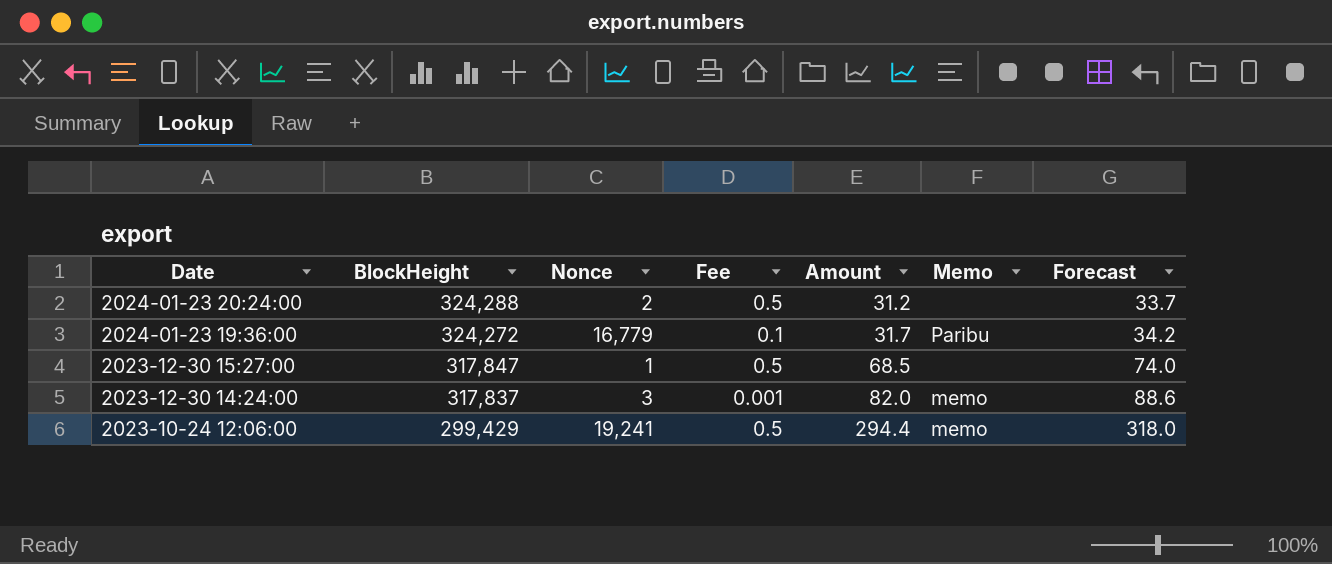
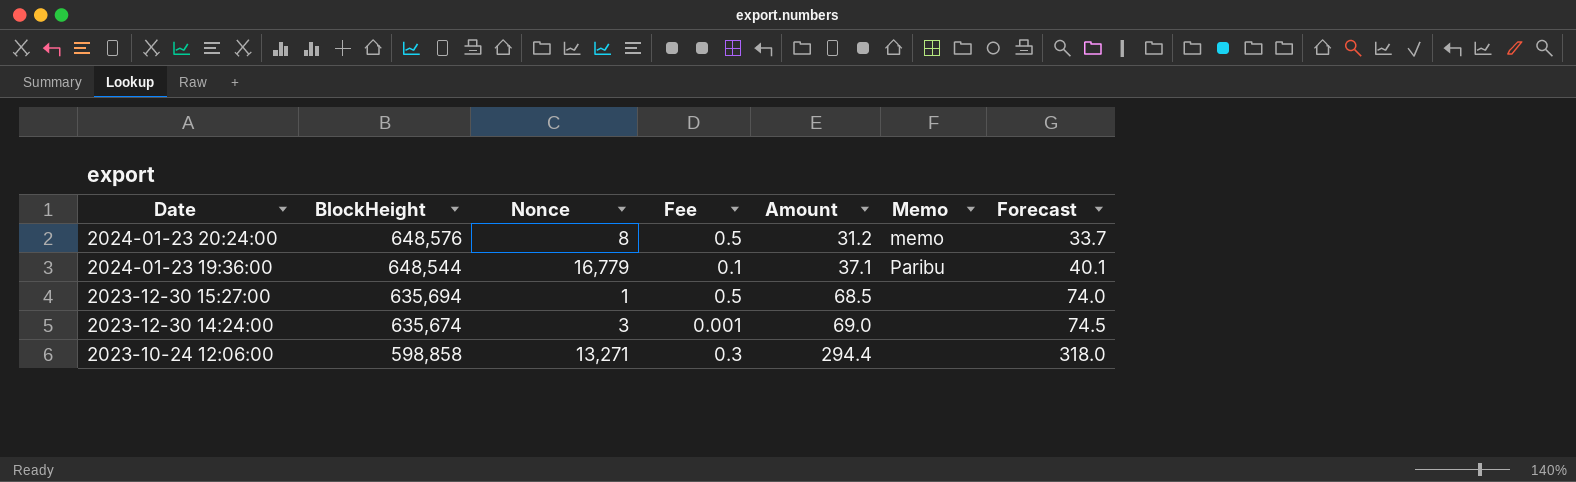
2024-01-23 20:24:00 | BlockHeight: 324,288 -> 648,576
2024-01-23 20:24:00 | Nonce: 2 -> 8
2024-01-23 20:24:00 | Memo: none -> memo
2024-01-23 19:36:00 | BlockHeight: 324,272 -> 648,544
2024-01-23 19:36:00 | Amount: 31.7 -> 37.1
2024-01-23 19:36:00 | Forecast: 34.2 -> 40.1
2023-12-30 15:27:00 | BlockHeight: 317,847 -> 635,694
2023-12-30 14:24:00 | BlockHeight: 317,837 -> 635,674
2023-12-30 14:24:00 | Amount: 82.0 -> 69.0
2023-12-30 14:24:00 | Memo: memo -> none
2023-12-30 14:24:00 | Forecast: 88.6 -> 74.5
2023-10-24 12:06:00 | BlockHeight: 299,429 -> 598,858
2023-10-24 12:06:00 | Nonce: 19,241 -> 13,271
2023-10-24 12:06:00 | Fee: 0.5 -> 0.3
2023-10-24 12:06:00 | Memo: memo -> none

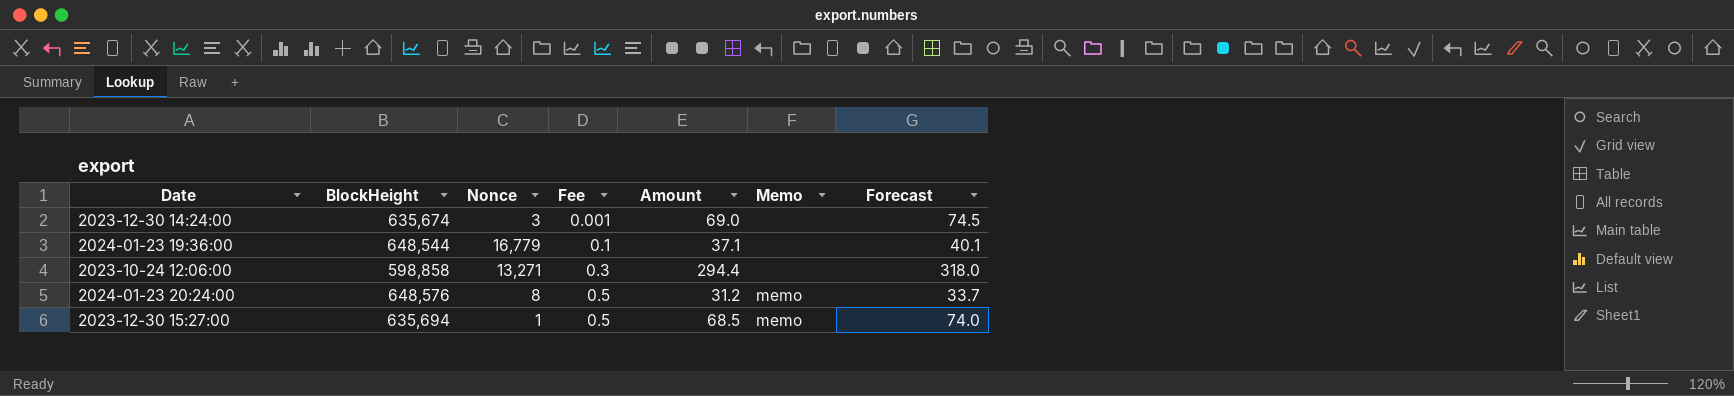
row order: Date descending -> Fee ascending
2024-01-23 19:36:00 | Memo: Paribu -> none
2023-12-30 15:27:00 | Memo: none -> memo

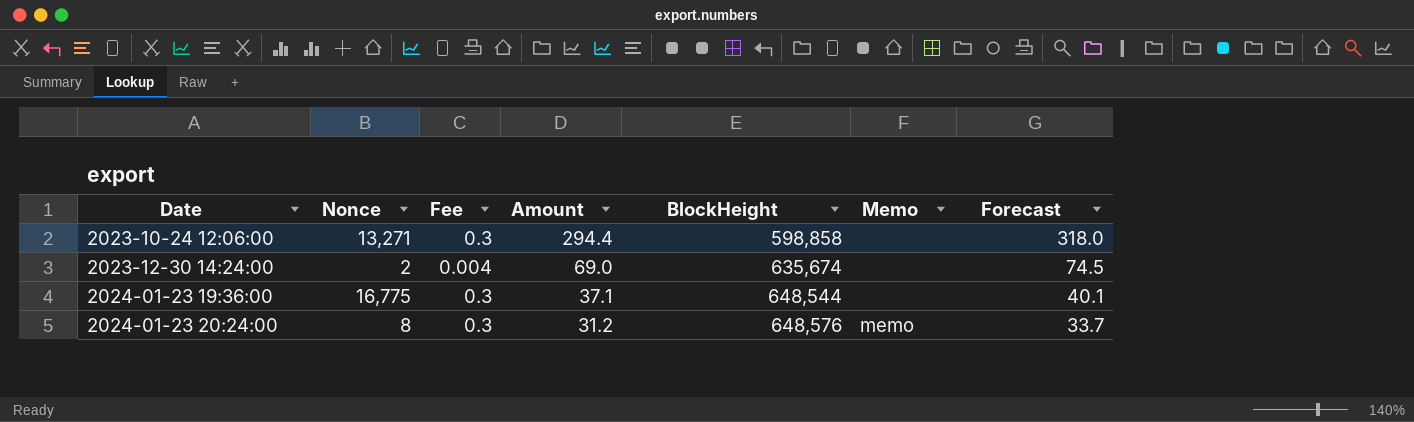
row order: Fee ascending -> Date ascending
column BlockHeight | position: 2 -> 5
row 2023-12-30 15:27:00: 635,694 | 1 | 0.5 | 68.5 | memo | 74.0 -> none
2023-12-30 14:24:00 | Nonce: 3 -> 2
2023-12-30 14:24:00 | Fee: 0.001 -> 0.004
2024-01-23 19:36:00 | Nonce: 16,779 -> 16,775
2024-01-23 19:36:00 | Fee: 0.1 -> 0.3
2024-01-23 20:24:00 | Fee: 0.5 -> 0.3

